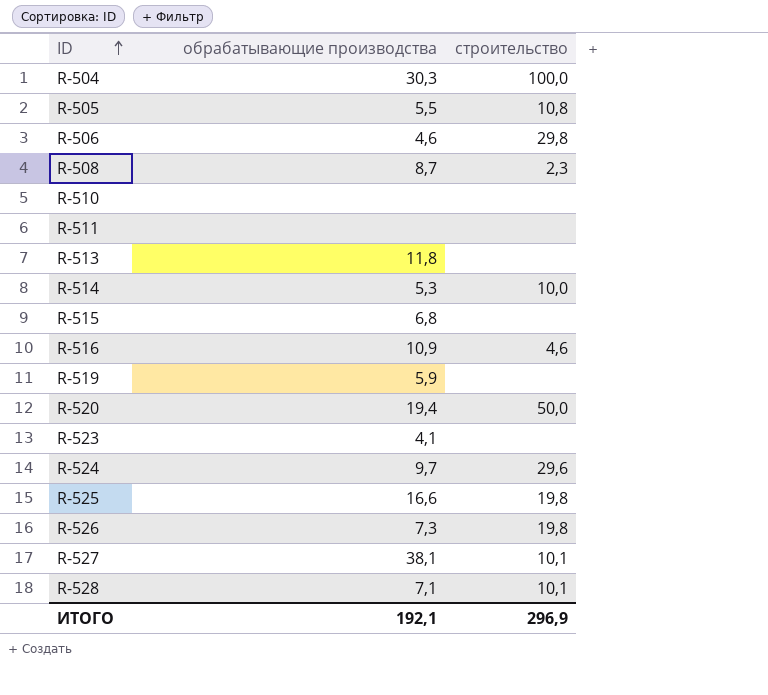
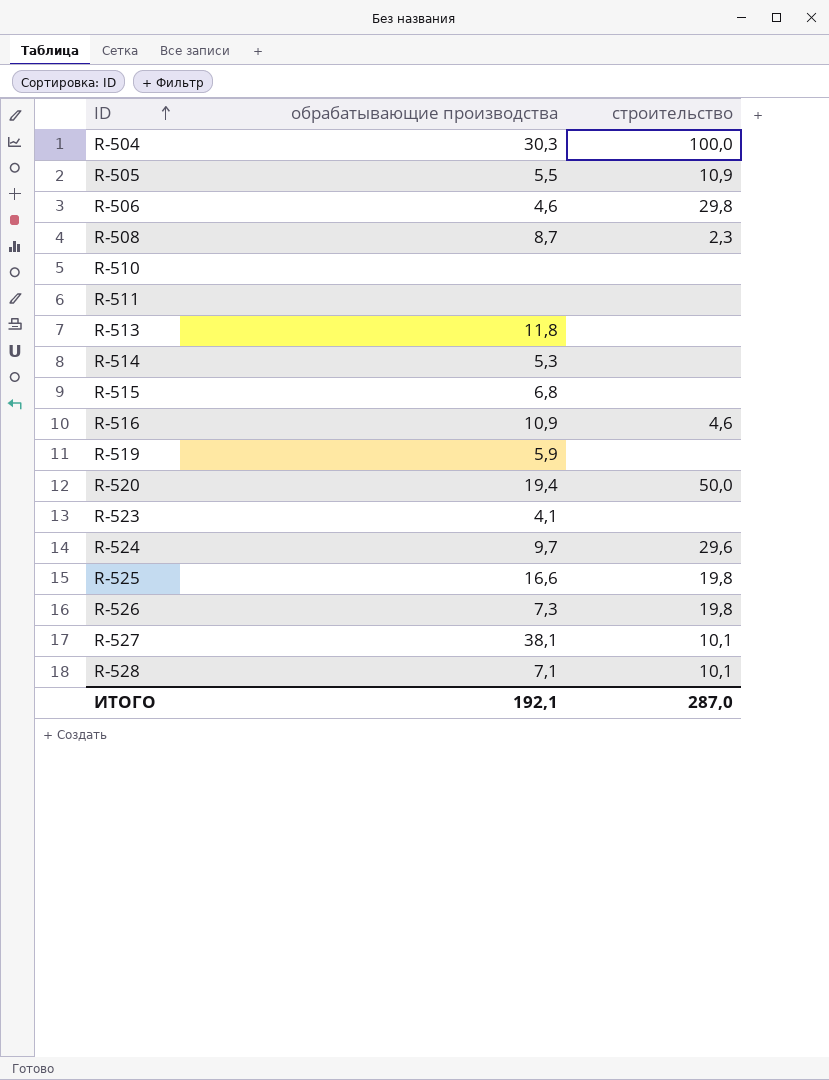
R-505 | строительство: 10,8 -> 10,9
R-514 | строительство: 10,0 -> none
ИТОГО | строительство: 296,9 -> 287,0

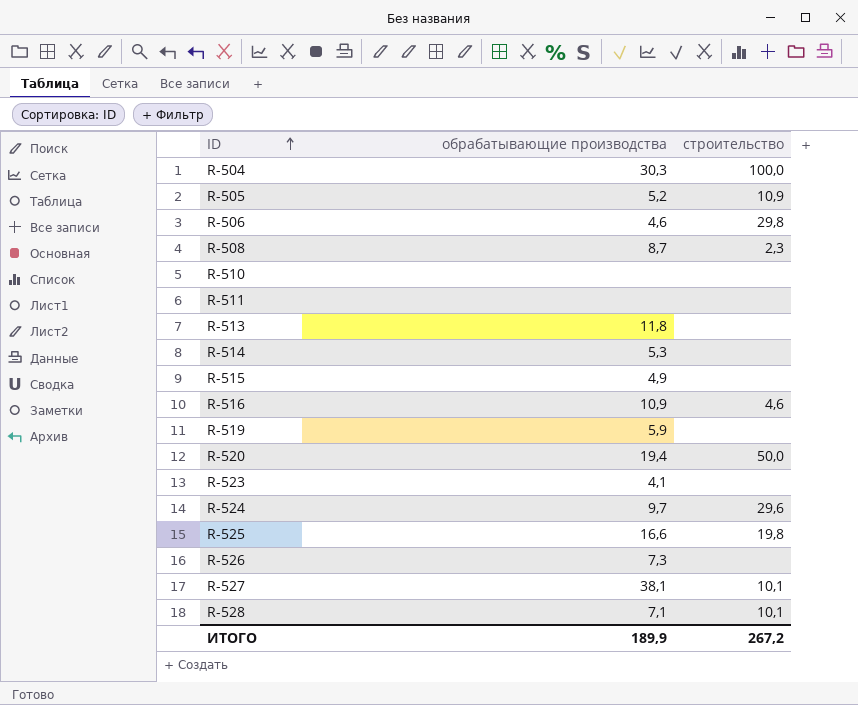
R-505 | обрабатывающие производства: 5,5 -> 5,2
R-515 | обрабатывающие производства: 6,8 -> 4,9
R-526 | строительство: 19,8 -> none
ИТОГО | обрабатывающие производства: 192,1 -> 189,9
ИТОГО | строительство: 287,0 -> 267,2

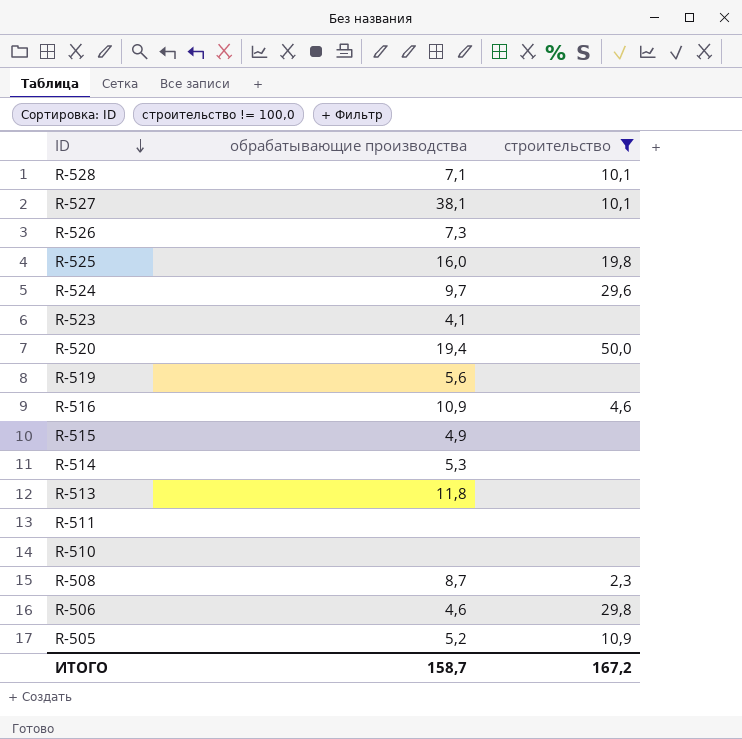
filter: none -> строительство != 100,0
row order: ID ascending -> ID descending
R-525 | обрабатывающие производства: 16,6 -> 16,0
R-519 | обрабатывающие производства: 5,9 -> 5,6
ИТОГО | обрабатывающие производства: 189,9 -> 158,7
ИТОГО | строительство: 267,2 -> 167,2

